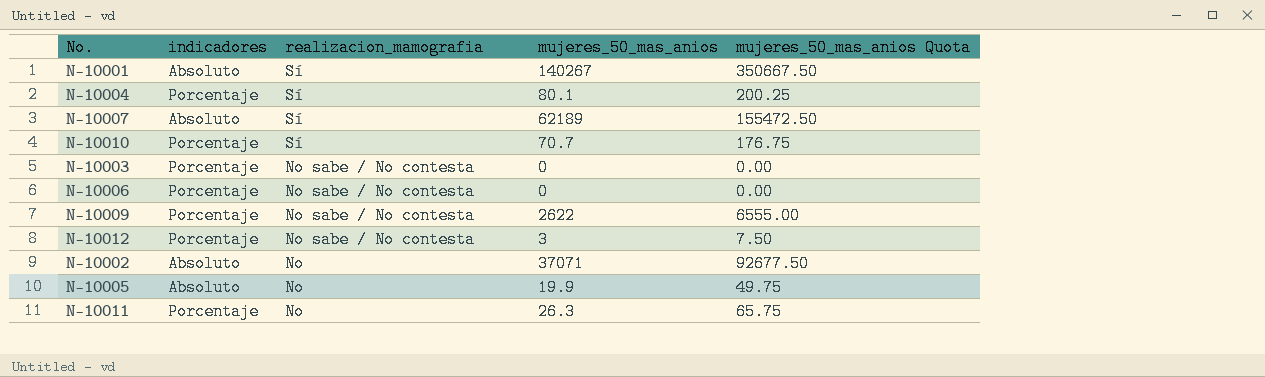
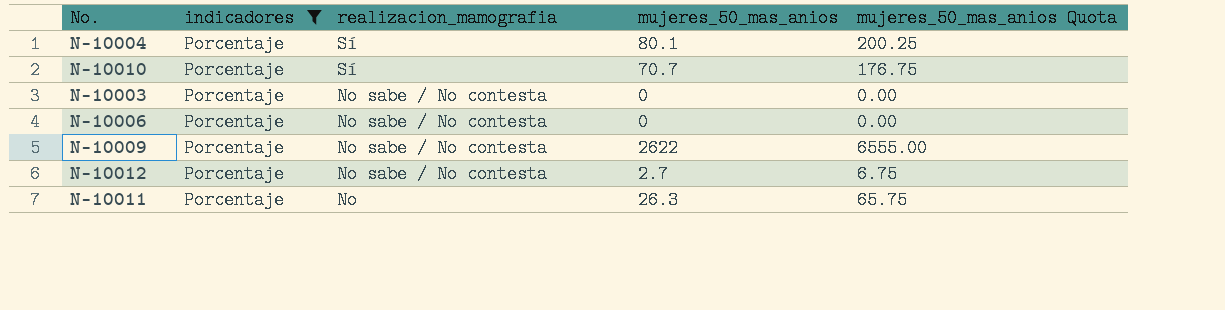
filter: none -> indicadores = Porcentaje
N-10012 | mujeres_50_mas_anios: 3 -> 2.7
N-10012 | mujeres_50_mas_anios Quota: 7.50 -> 6.75

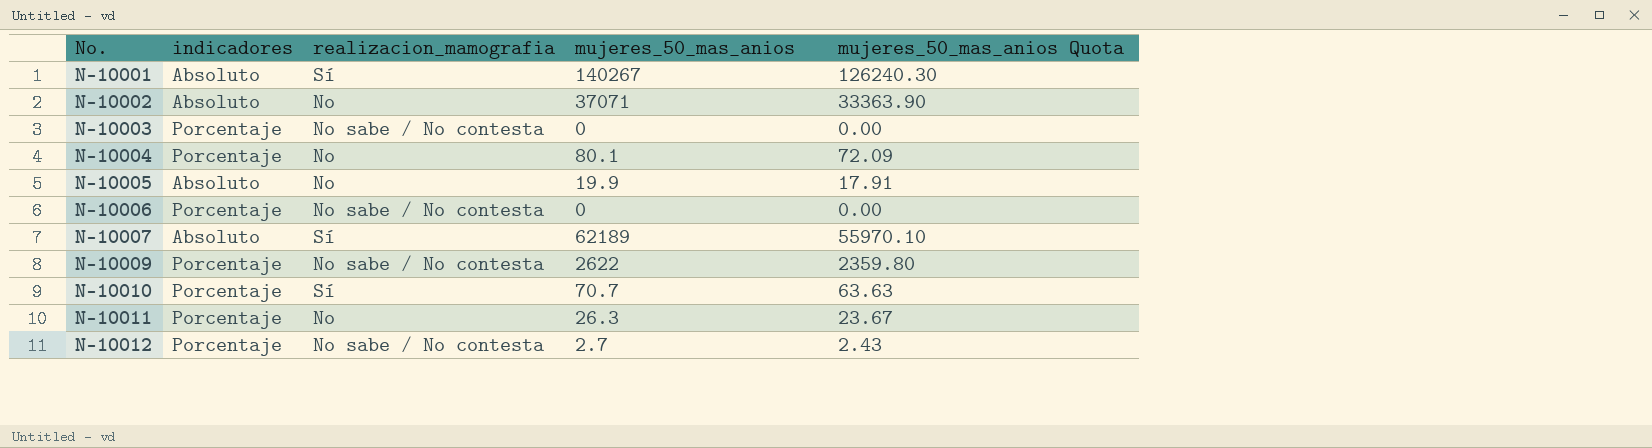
filter: indicadores = Porcentaje -> none
row order: realizacion_mamografia descending -> No. ascending
column mujeres_50_mas_anios Quota | formula: [mujeres_50_mas_anios] * 2.5 -> [mujeres_50_mas_anios] * 0.9
N-10004 | realizacion_mamografia: Sí -> No

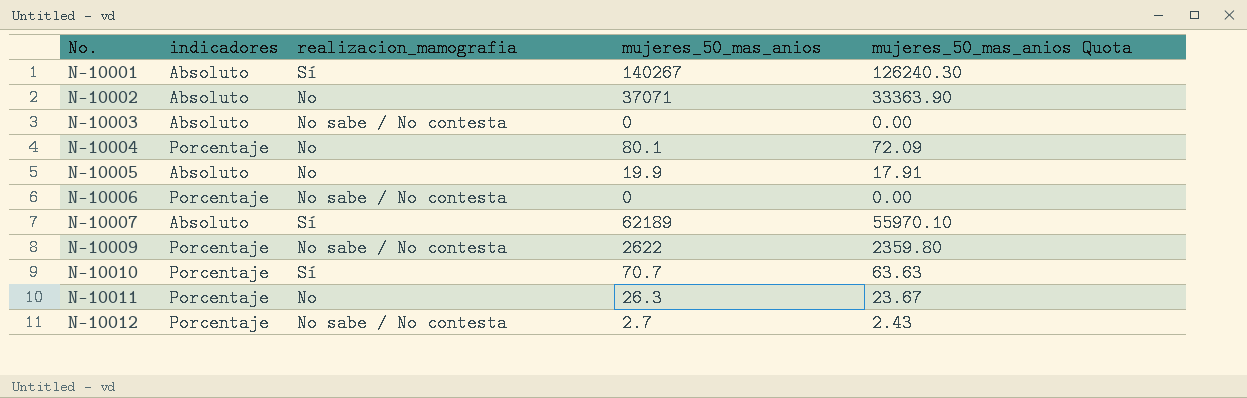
N-10003 | indicadores: Porcentaje -> Absoluto

